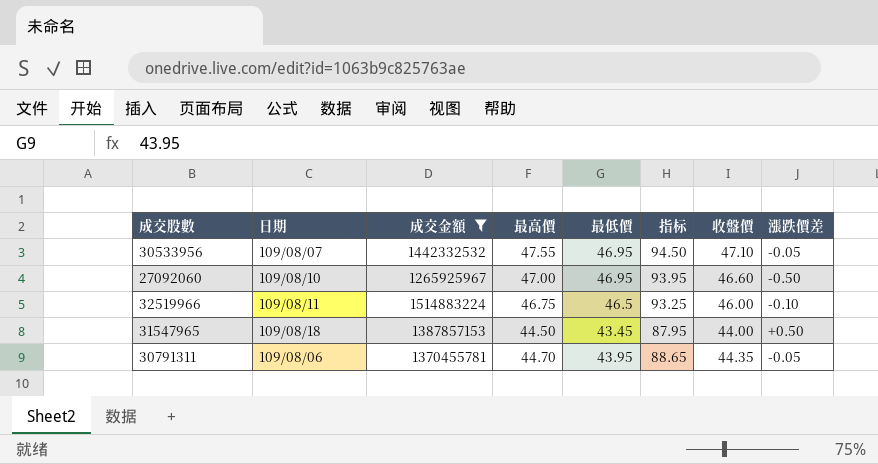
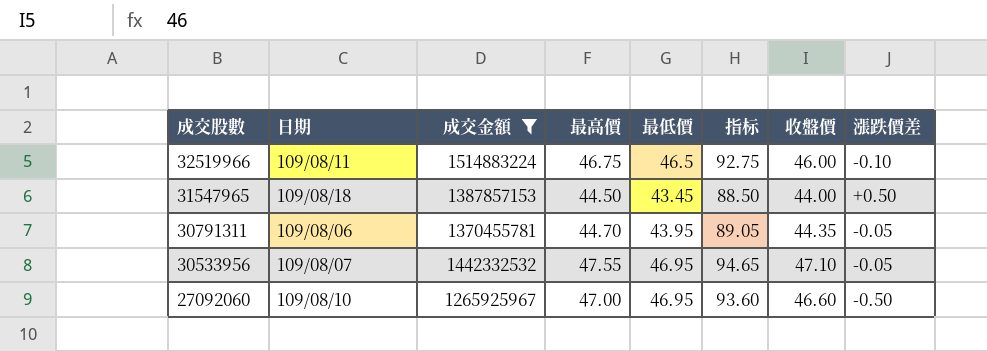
row order: none -> 成交股數 descending
column 指标 | formula: [最高價] + [最低價] -> [最高價] + [收盤價]

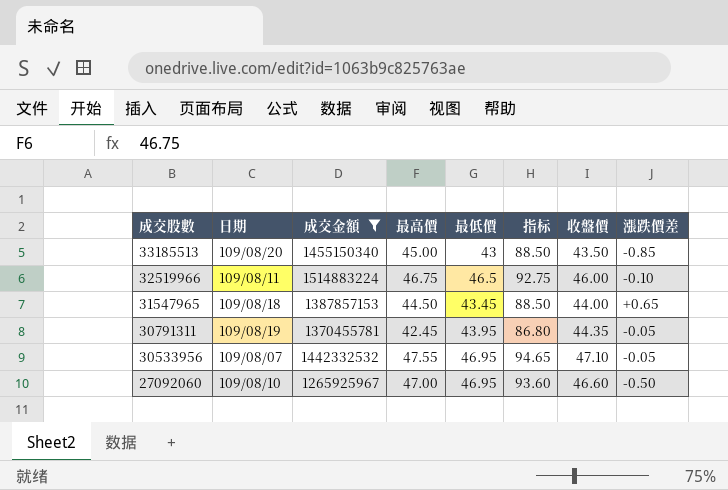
row 33185513: none -> 109/08/20 | 1455150340 | 45.00 | 43 | 88.50 | 43.50 | -0.85
31547965 | 漲跌價差: +0.50 -> +0.65
30791311 | 日期: 109/08/06 -> 109/08/19
30791311 | 最高價: 44.70 -> 42.45
30791311 | 指标: 89.05 -> 86.80

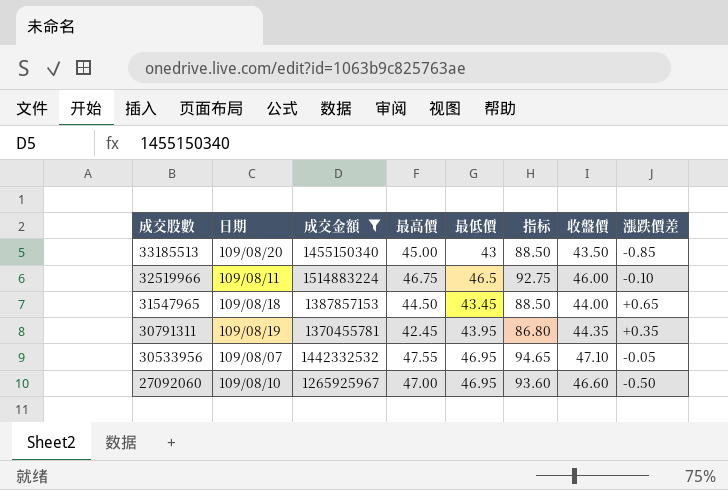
30791311 | 漲跌價差: -0.05 -> +0.35

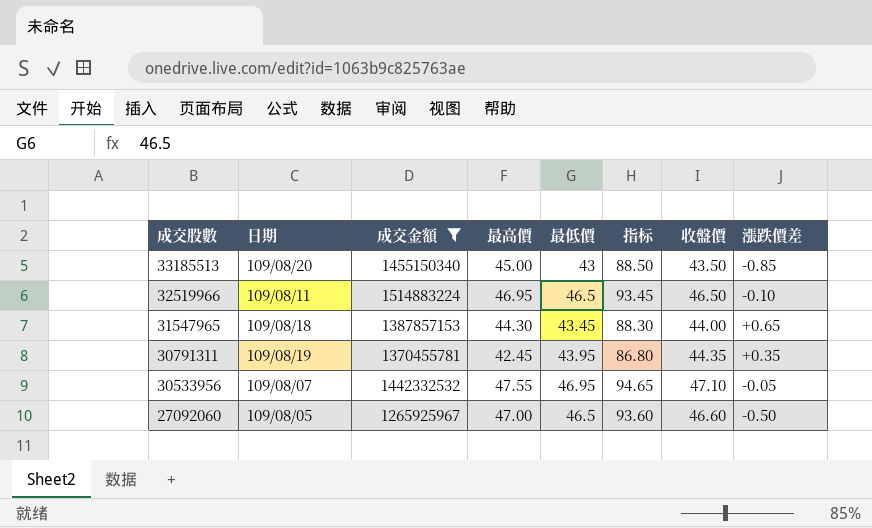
32519966 | 最高價: 46.75 -> 46.95
32519966 | 指标: 92.75 -> 93.45
32519966 | 收盤價: 46.00 -> 46.50
31547965 | 最高價: 44.50 -> 44.30
31547965 | 指标: 88.50 -> 88.30
27092060 | 日期: 109/08/10 -> 109/08/05
27092060 | 最低價: 46.95 -> 46.5

